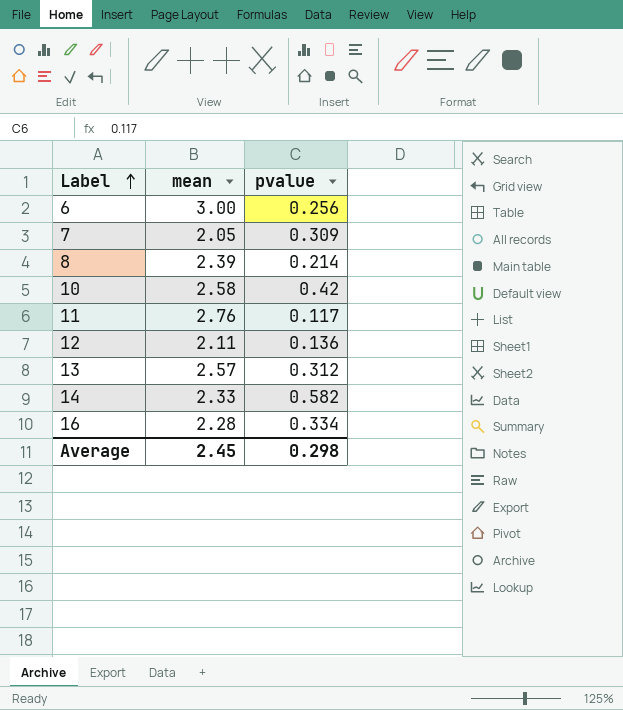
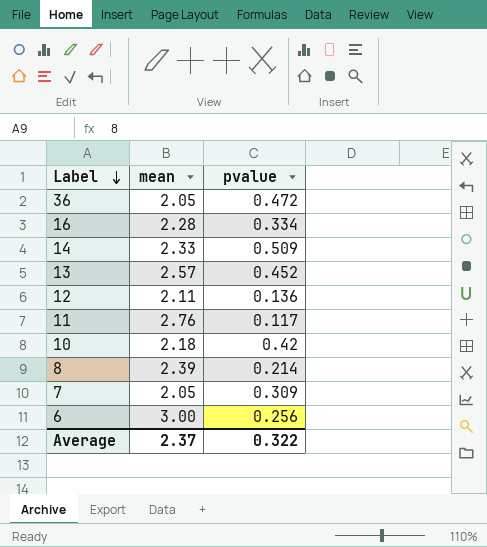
row order: Label ascending -> Label descending
row 36: none -> 2.05 | 0.472
14 | pvalue: 0.582 -> 0.509
13 | pvalue: 0.312 -> 0.452
10 | mean: 2.58 -> 2.18
Average | mean: 2.45 -> 2.37
Average | pvalue: 0.298 -> 0.322

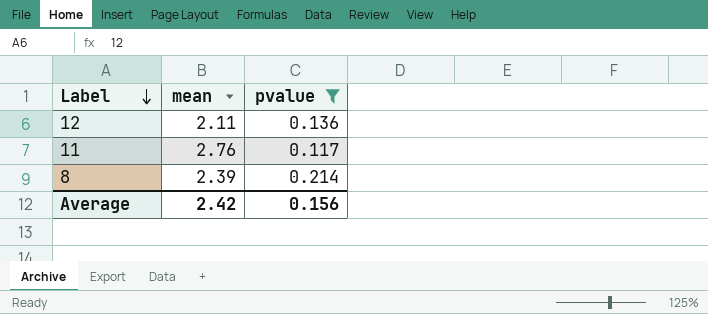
filter: none -> pvalue <= 0.214
Average | mean: 2.37 -> 2.42
Average | pvalue: 0.322 -> 0.156

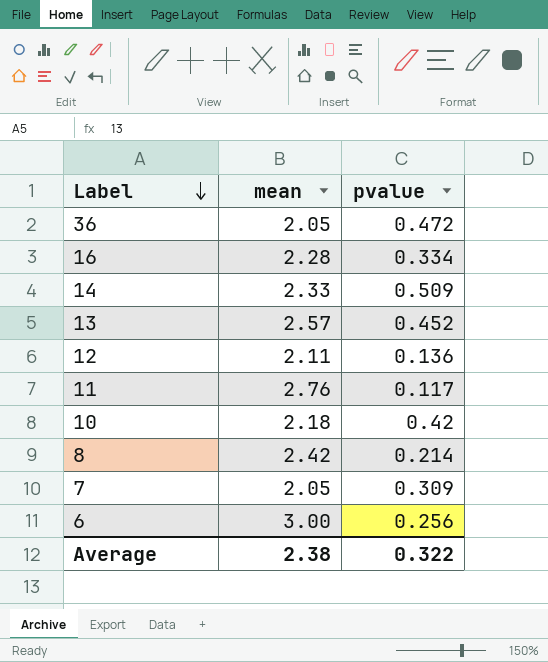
filter: pvalue <= 0.214 -> none
8 | mean: 2.39 -> 2.42
Average | mean: 2.42 -> 2.38
Average | pvalue: 0.156 -> 0.322

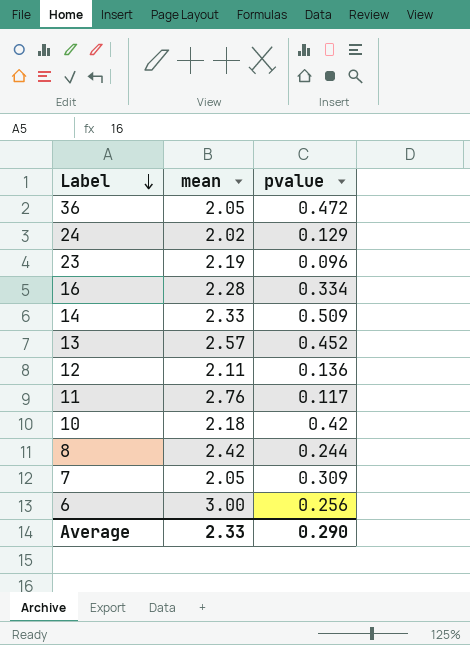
row 24: none -> 2.02 | 0.129
row 23: none -> 2.19 | 0.096
8 | pvalue: 0.214 -> 0.244
Average | mean: 2.38 -> 2.33
Average | pvalue: 0.322 -> 0.290

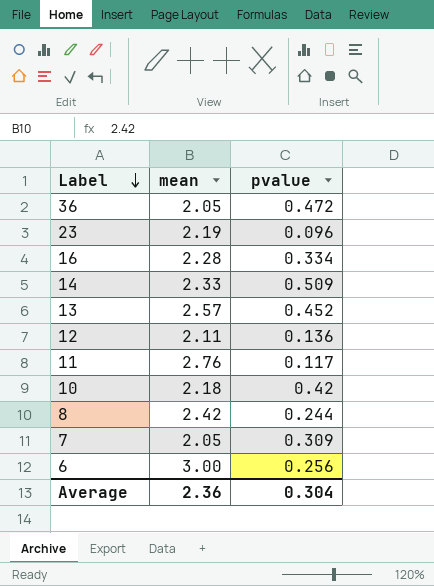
row 24: 2.02 | 0.129 -> none
Average | mean: 2.33 -> 2.36
Average | pvalue: 0.290 -> 0.304

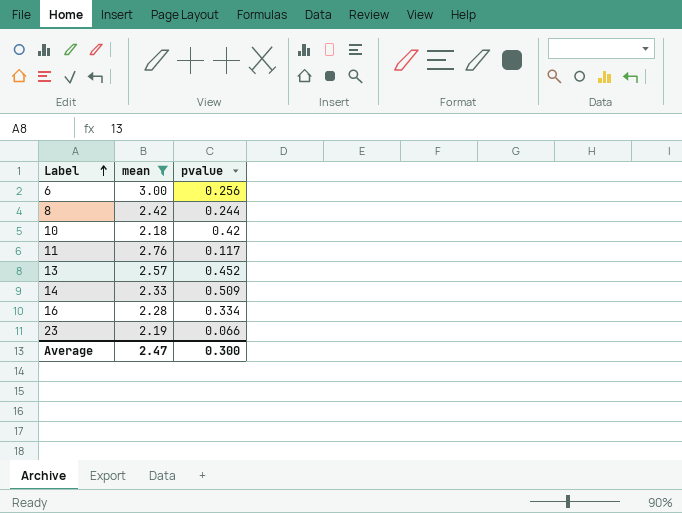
filter: none -> mean >= 2.18
row order: Label descending -> Label ascending
23 | pvalue: 0.096 -> 0.066
Average | mean: 2.36 -> 2.47
Average | pvalue: 0.304 -> 0.300

